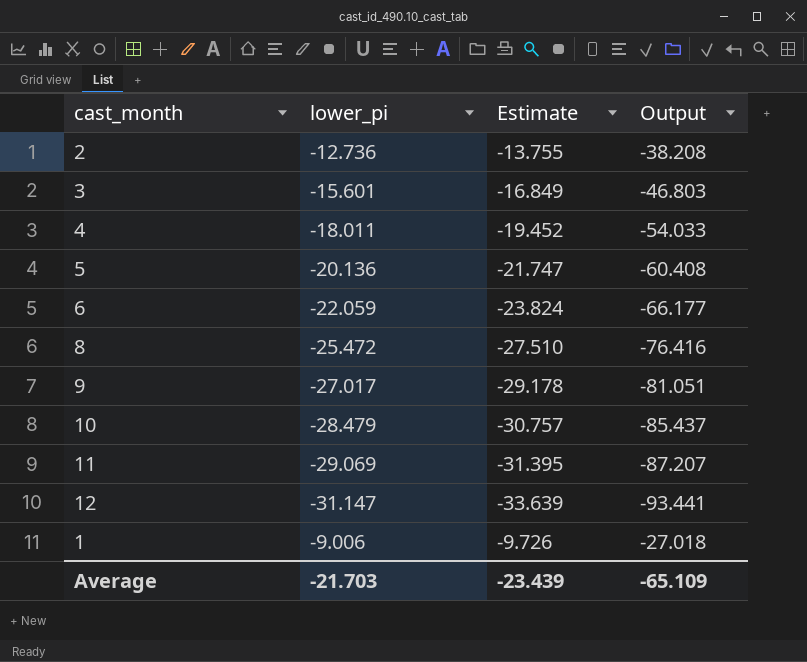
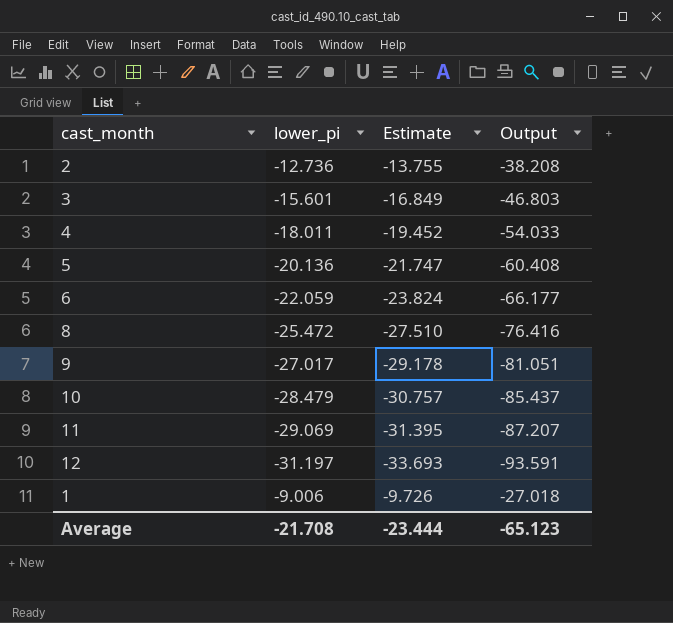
12 | lower_pi: -31.147 -> -31.197
12 | Estimate: -33.639 -> -33.693
12 | Output: -93.441 -> -93.591
Average | lower_pi: -21.703 -> -21.708
Average | Estimate: -23.439 -> -23.444
Average | Output: -65.109 -> -65.123

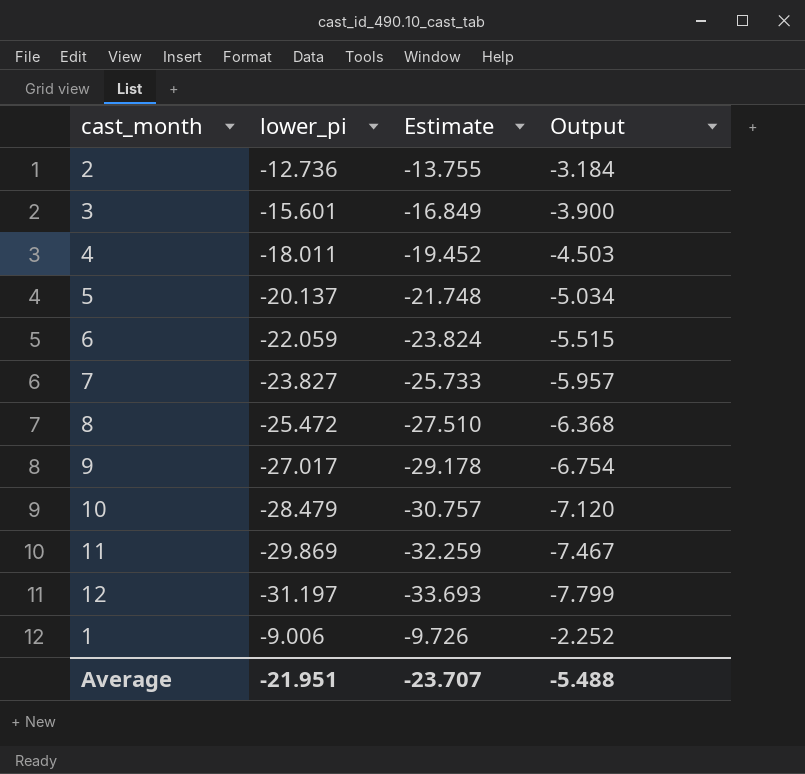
column Output | formula: [lower_pi] * 3 -> [lower_pi] * 0.25
5 | lower_pi: -20.136 -> -20.137
5 | Estimate: -21.747 -> -21.748
row 7: none -> -23.827 | -25.733 | -5.957
11 | lower_pi: -29.069 -> -29.869
11 | Estimate: -31.395 -> -32.259
Average | lower_pi: -21.708 -> -21.951
Average | Estimate: -23.444 -> -23.707
Average | Output: -65.123 -> -5.488

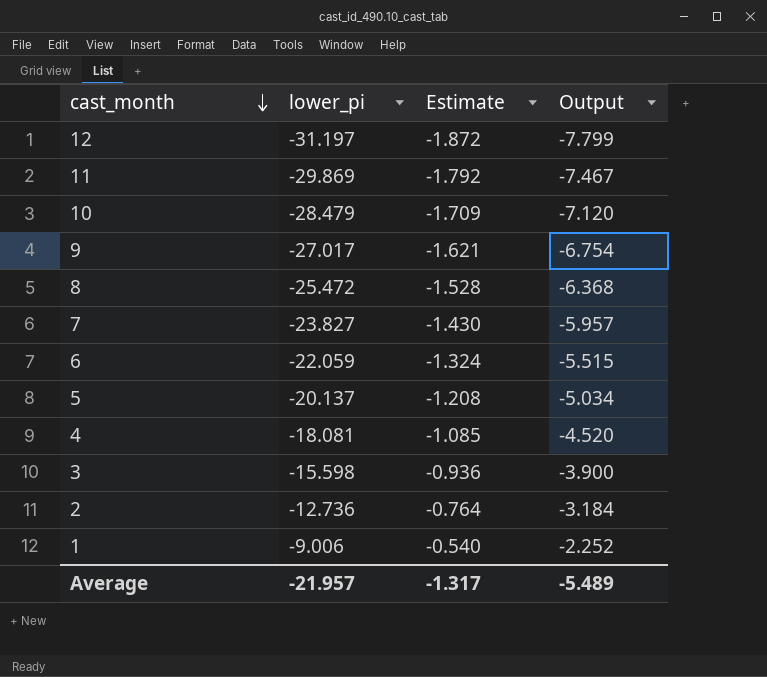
row order: none -> cast_month descending
column Estimate | formula: [lower_pi] * 1.08 -> [lower_pi] * 0.06
4 | lower_pi: -18.011 -> -18.081
4 | Output: -4.503 -> -4.520
3 | lower_pi: -15.601 -> -15.598
Average | lower_pi: -21.951 -> -21.957
Average | Estimate: -23.707 -> -1.317
Average | Output: -5.488 -> -5.489

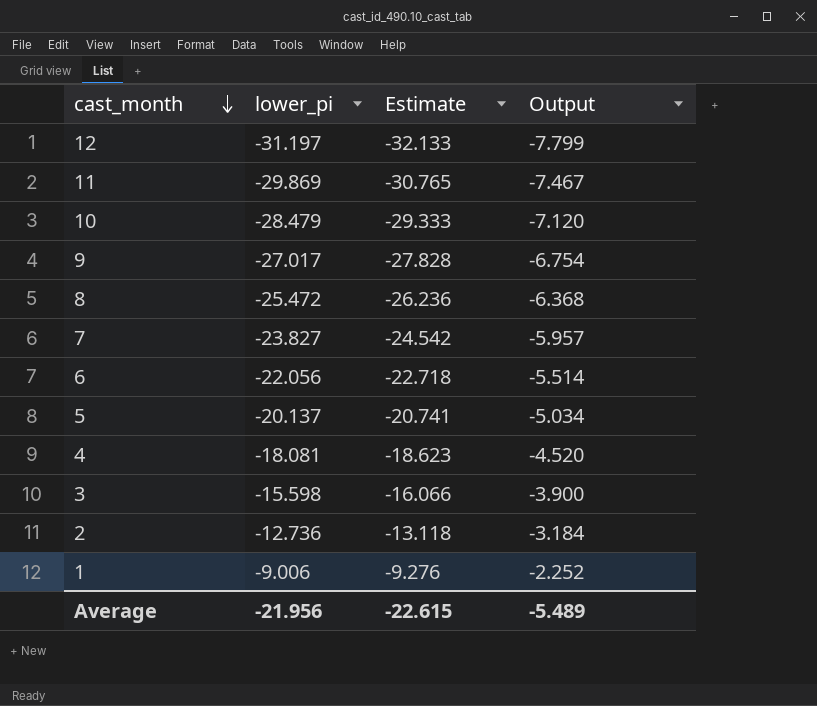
column Estimate | formula: [lower_pi] * 0.06 -> [lower_pi] * 1.03
6 | lower_pi: -22.059 -> -22.056
6 | Output: -5.515 -> -5.514
Average | lower_pi: -21.957 -> -21.956
Average | Estimate: -1.317 -> -22.615

